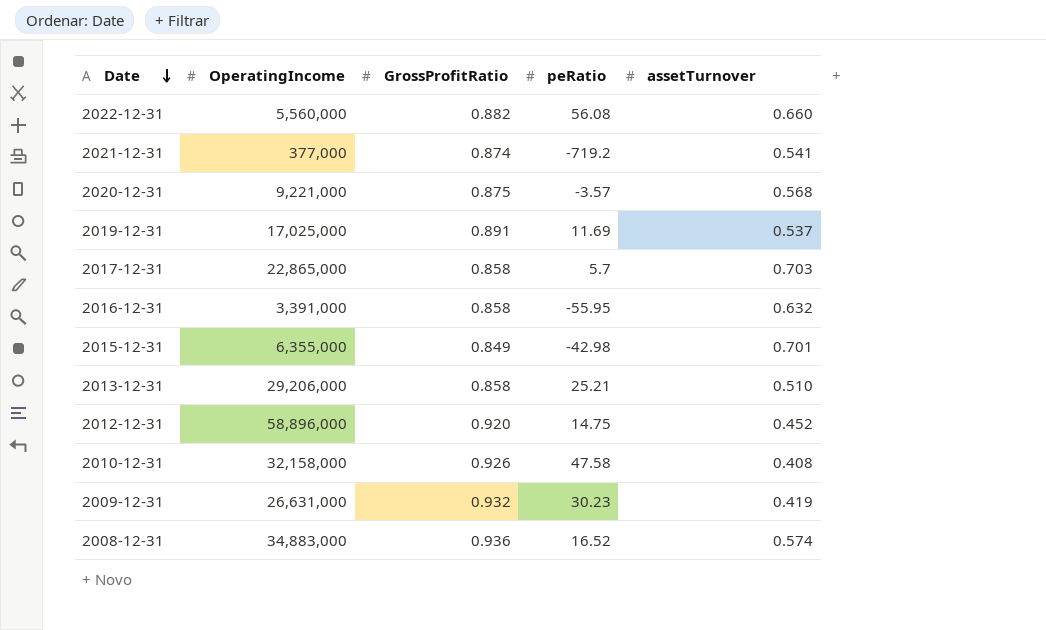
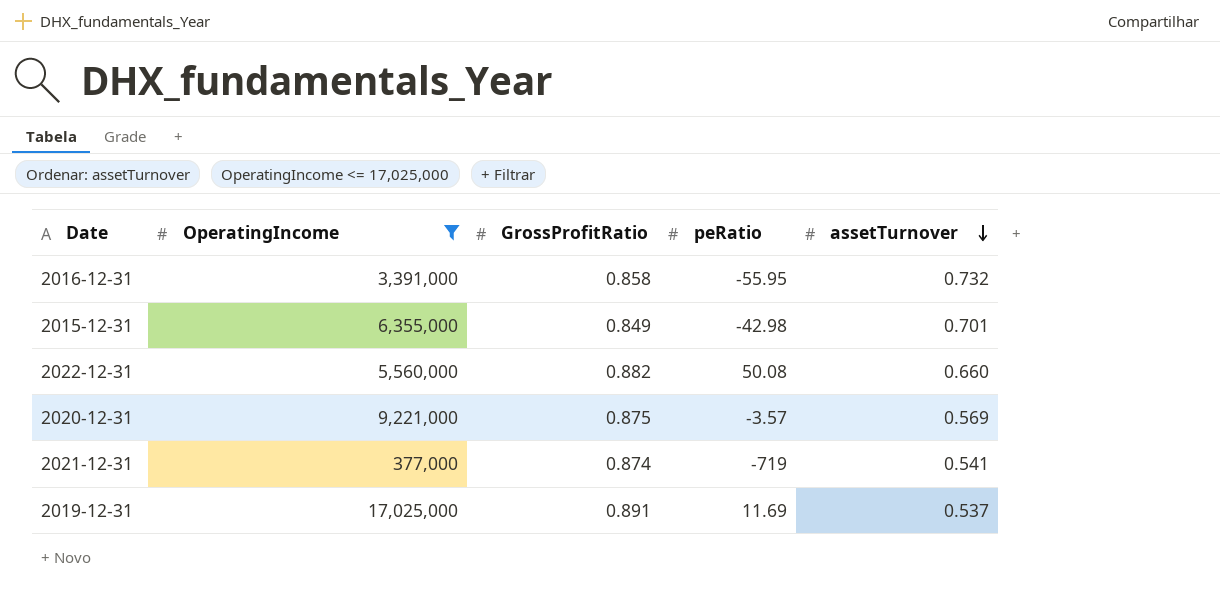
filter: none -> OperatingIncome <= 17,025,000
row order: Date descending -> assetTurnover descending
2016-12-31 | assetTurnover: 0.632 -> 0.732
2022-12-31 | peRatio: 56.08 -> 50.08
2020-12-31 | assetTurnover: 0.568 -> 0.569
2021-12-31 | peRatio: -719.2 -> -719

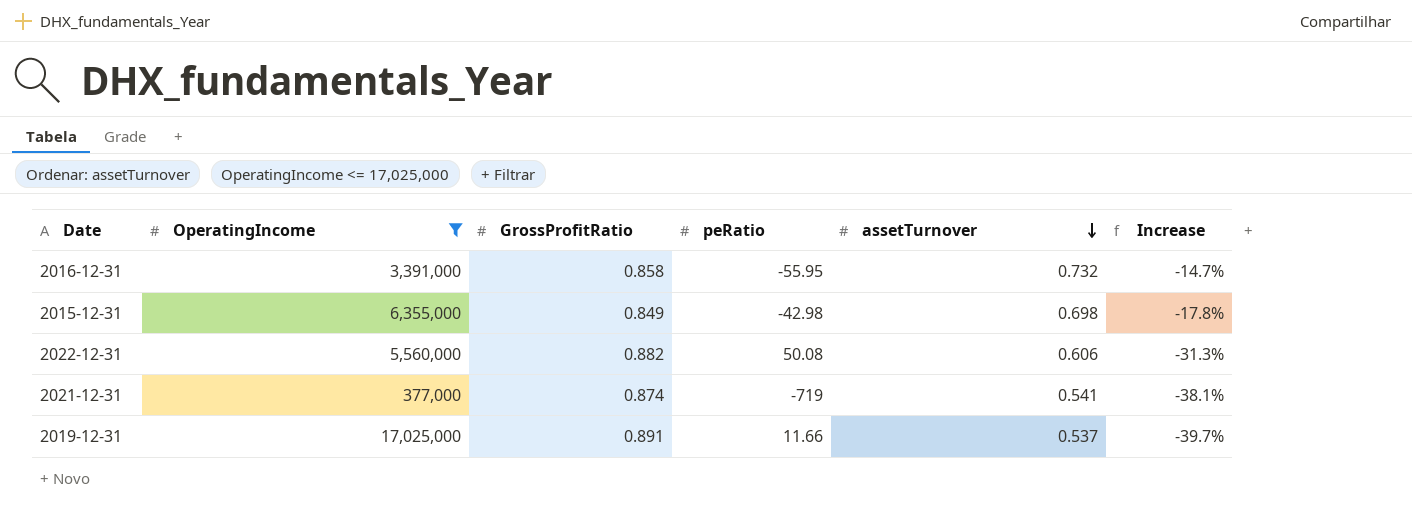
column Increase | formula: none -> ([assetTurnover] - [GrossProfitRatio]) / [GrossProfitRatio]
row 2020-12-31: 9,221,000 | 0.875 | -3.57 | 0.569 -> none
2015-12-31 | assetTurnover: 0.701 -> 0.698
2022-12-31 | assetTurnover: 0.660 -> 0.606
2019-12-31 | peRatio: 11.69 -> 11.66

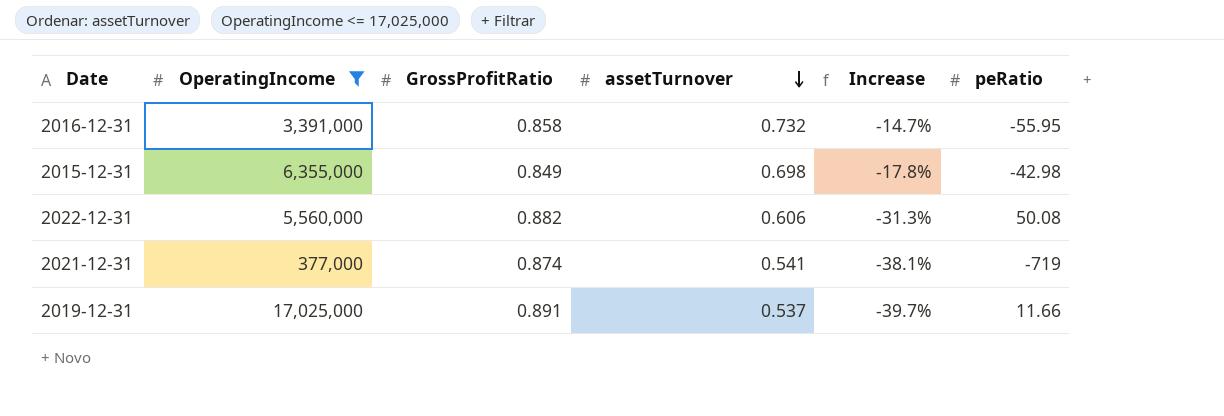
column peRatio | position: 4 -> 6

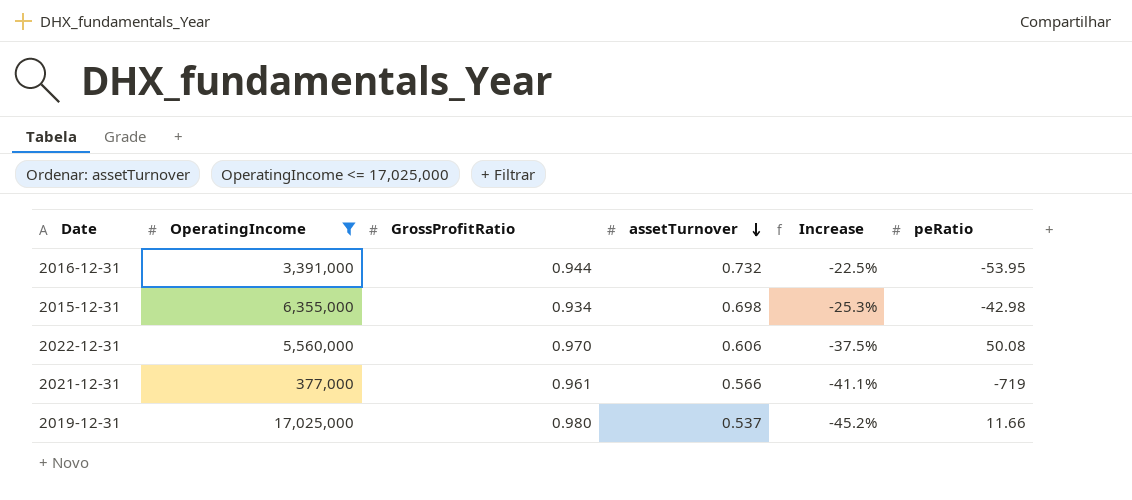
2016-12-31 | GrossProfitRatio: 0.858 -> 0.944
2016-12-31 | Increase: -14.7% -> -22.5%
2016-12-31 | peRatio: -55.95 -> -53.95
2015-12-31 | GrossProfitRatio: 0.849 -> 0.934
2015-12-31 | Increase: -17.8% -> -25.3%
2022-12-31 | GrossProfitRatio: 0.882 -> 0.970
2022-12-31 | Increase: -31.3% -> -37.5%
2021-12-31 | GrossProfitRatio: 0.874 -> 0.961
2021-12-31 | assetTurnover: 0.541 -> 0.566
2021-12-31 | Increase: -38.1% -> -41.1%
2019-12-31 | GrossProfitRatio: 0.891 -> 0.980
2019-12-31 | Increase: -39.7% -> -45.2%

